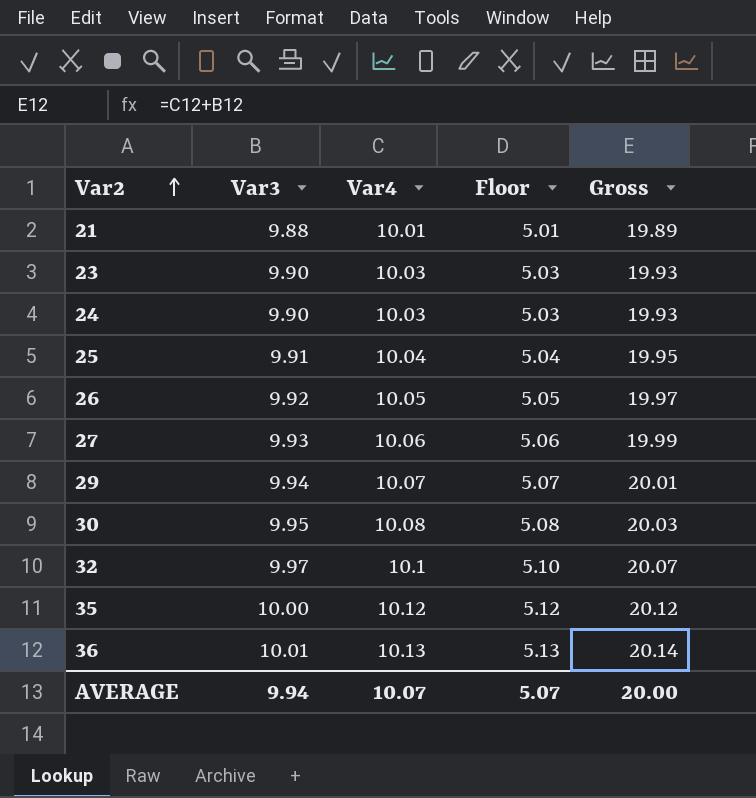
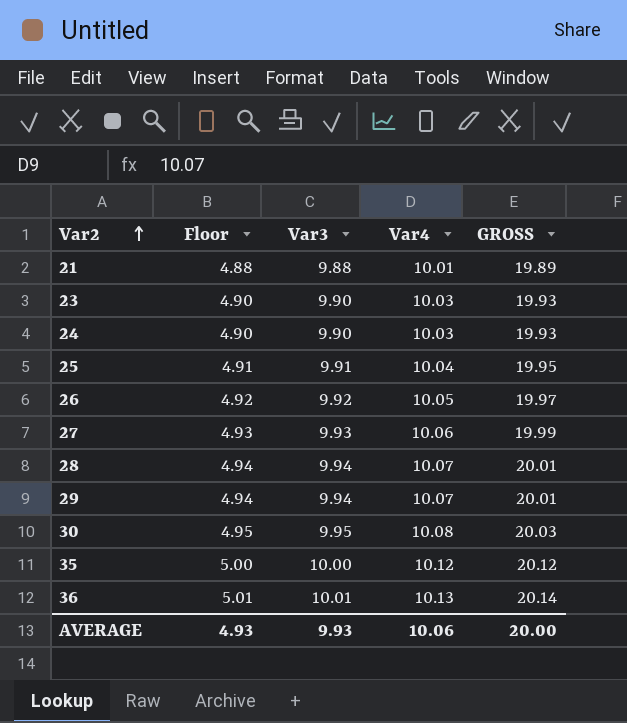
column Floor | formula: [Var4] - 5 -> [Var3] - 5
column Floor | position: 4 -> 2
column name: Gross -> GROSS
row 32: 9.97 | 10.1 | 5.10 | 20.07 -> none
row 28: none -> 4.94 | 9.94 | 10.07 | 20.01
AVERAGE | Floor: 5.07 -> 4.93
AVERAGE | Var3: 9.94 -> 9.93
AVERAGE | Var4: 10.07 -> 10.06

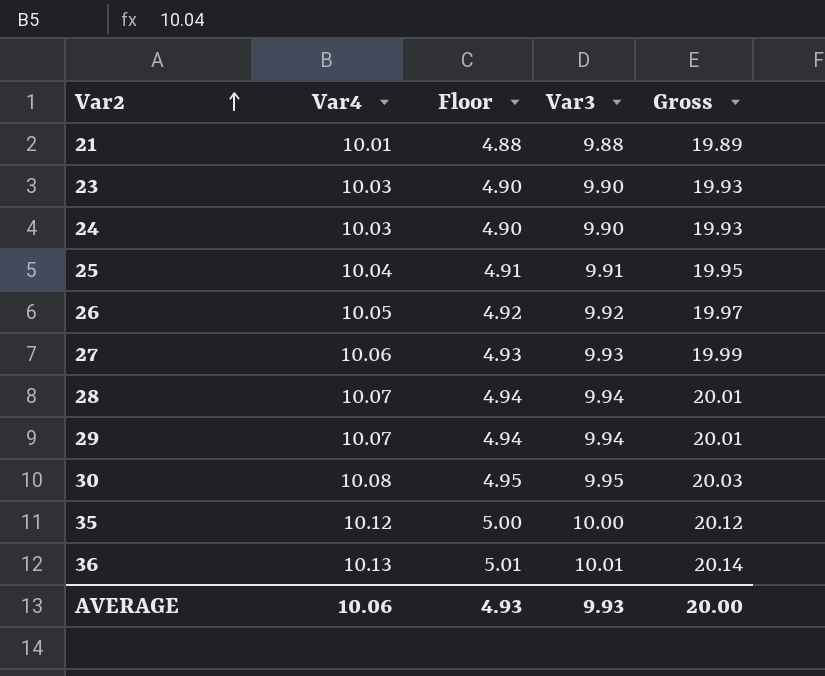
column Var4 | position: 4 -> 2
column name: GROSS -> Gross

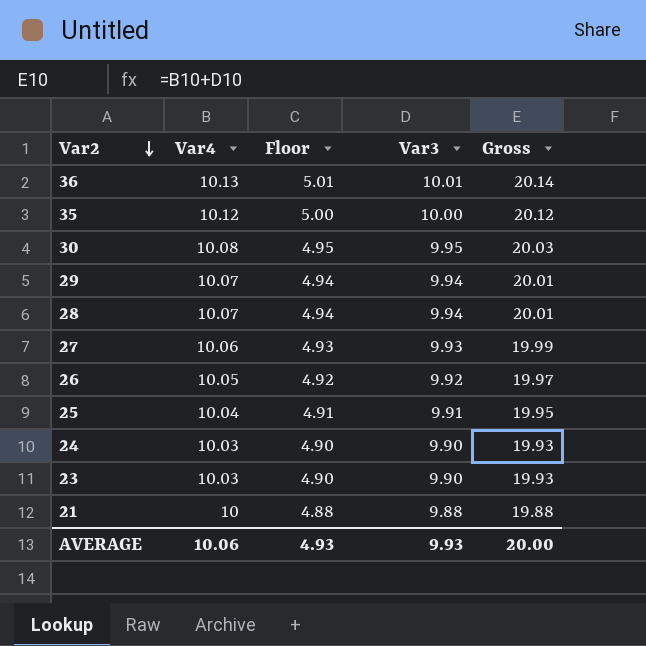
row order: Var2 ascending -> Var2 descending
21 | Var4: 10.01 -> 10
21 | Gross: 19.89 -> 19.88

